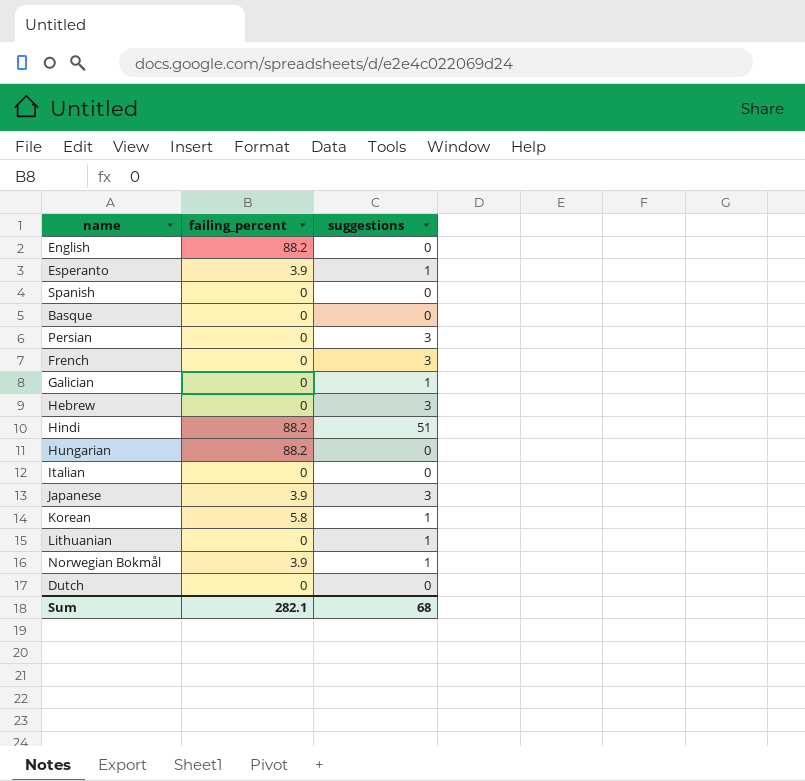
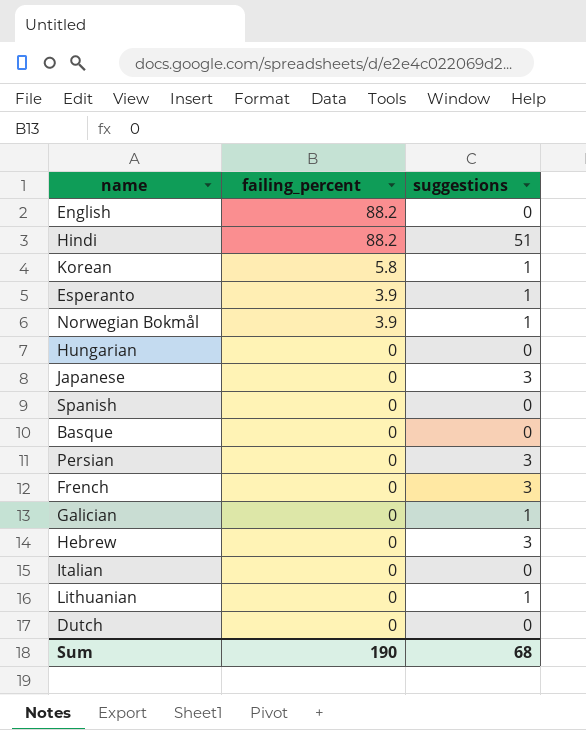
row order: none -> failing_percent descending
Hungarian | failing_percent: 88.2 -> 0
Japanese | failing_percent: 3.9 -> 0
Sum | failing_percent: 282.1 -> 190

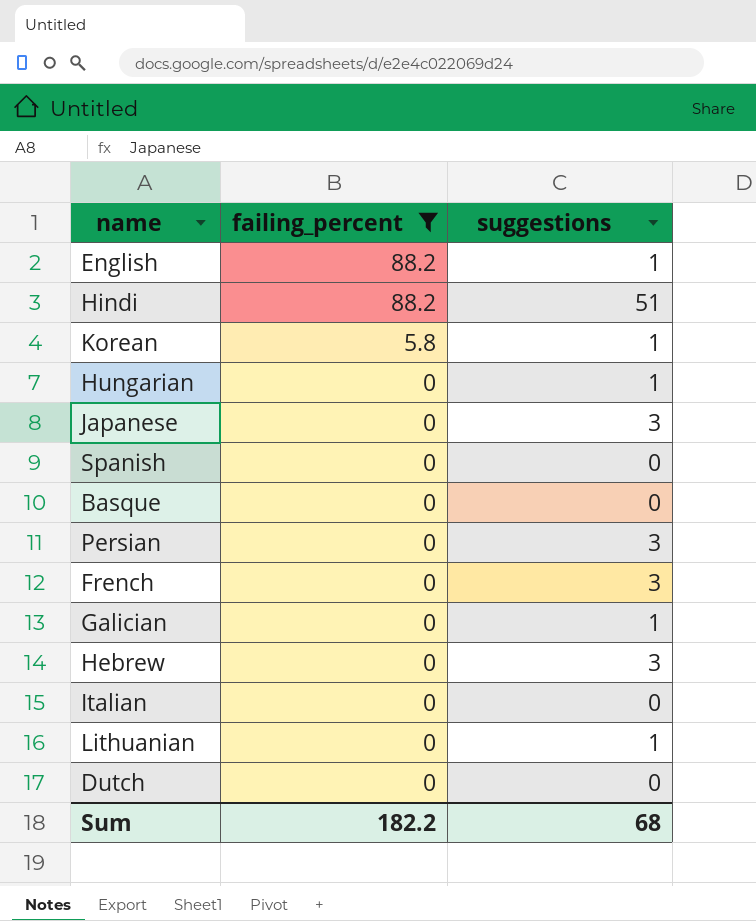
filter: none -> failing_percent != 3.9
English | suggestions: 0 -> 1
Hungarian | suggestions: 0 -> 1
Sum | failing_percent: 190 -> 182.2

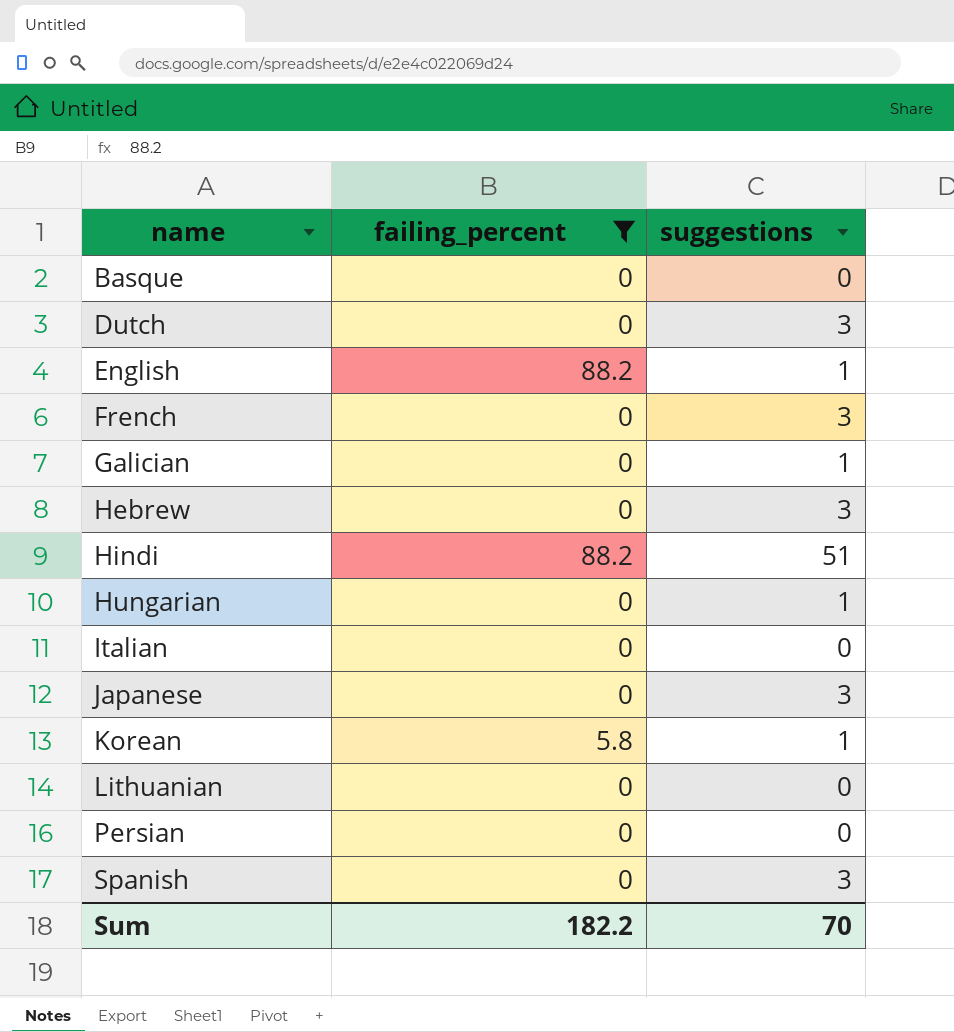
row order: failing_percent descending -> name ascending
Dutch | suggestions: 0 -> 3
Lithuanian | suggestions: 1 -> 0
Persian | suggestions: 3 -> 0
Spanish | suggestions: 0 -> 3
Sum | suggestions: 68 -> 70

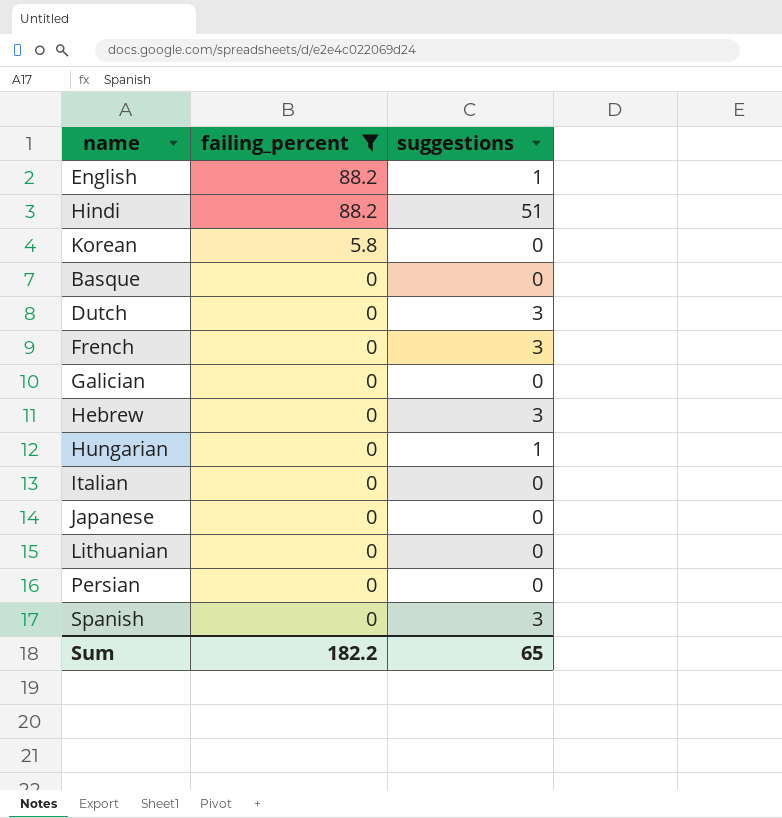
row order: name ascending -> failing_percent descending
Korean | suggestions: 1 -> 0
Galician | suggestions: 1 -> 0
Japanese | suggestions: 3 -> 0
Sum | suggestions: 70 -> 65

